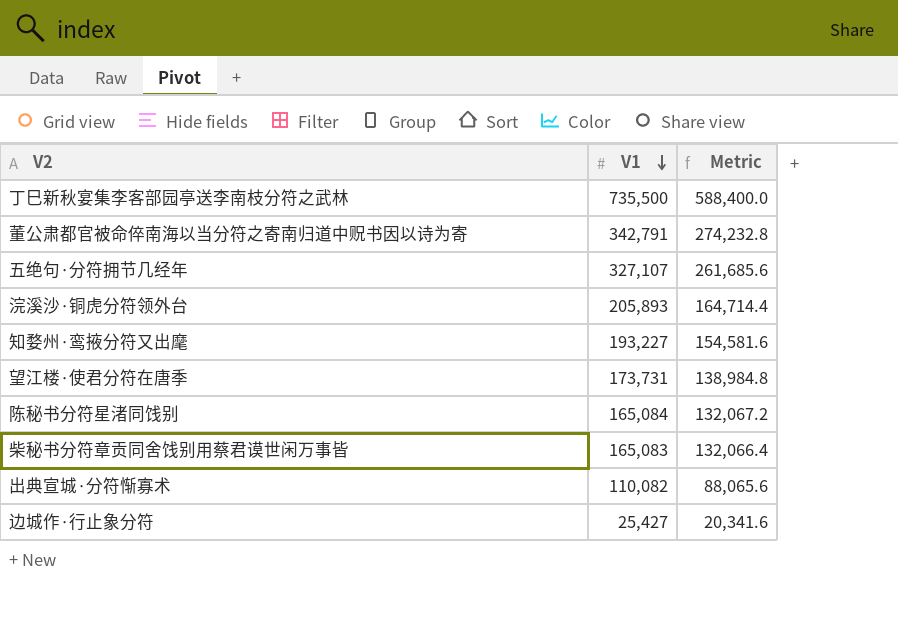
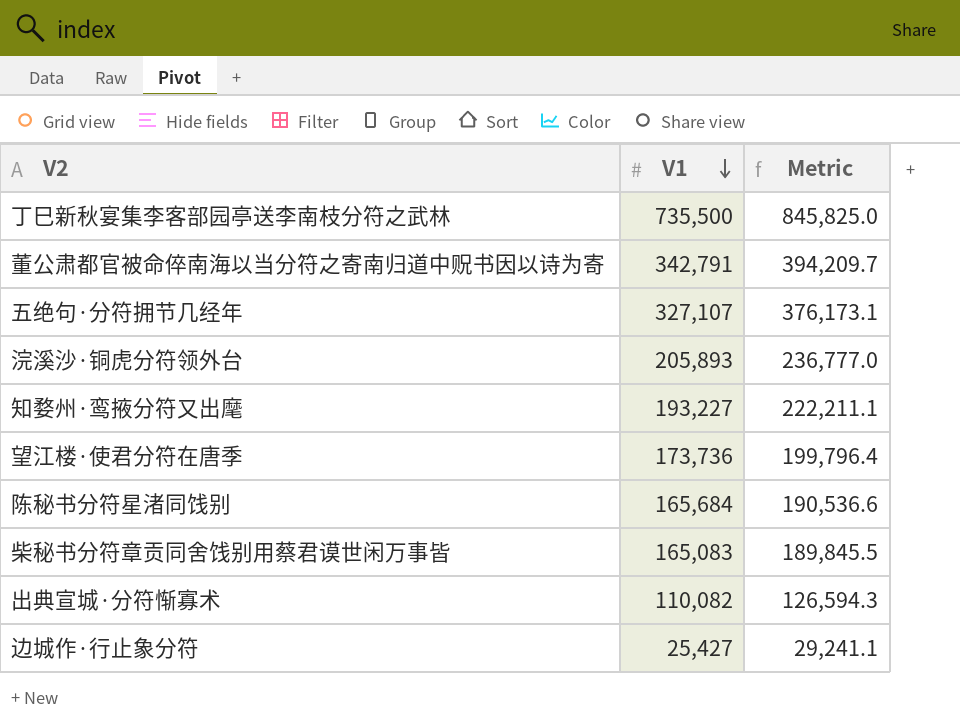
column Metric | formula: [V1] * 0.8 -> [V1] * 1.15
望江楼·使君分符在唐季 | V1: 173,731 -> 173,736
陈秘书分符星渚同饯别 | V1: 165,084 -> 165,684

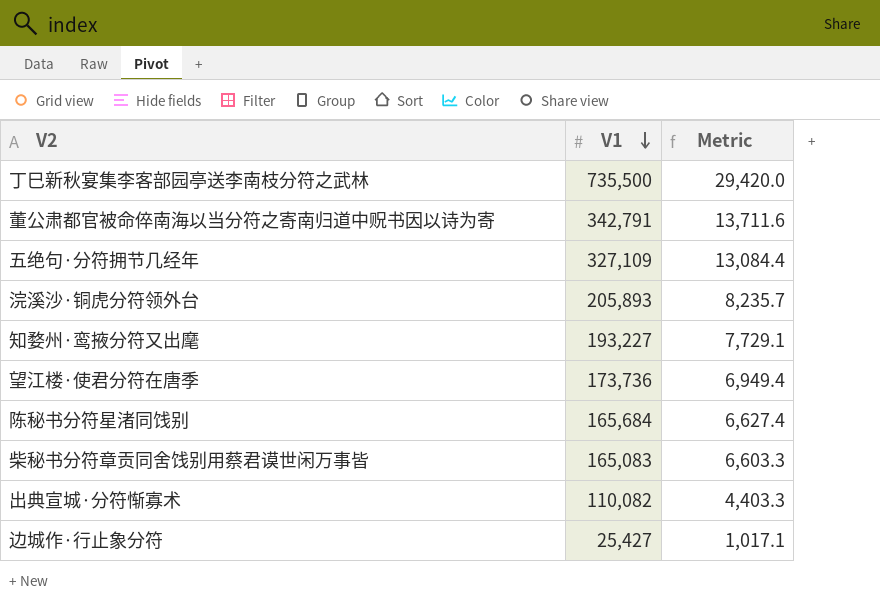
column Metric | formula: [V1] * 1.15 -> [V1] * 0.04
五绝句·分符拥节几经年 | V1: 327,107 -> 327,109

